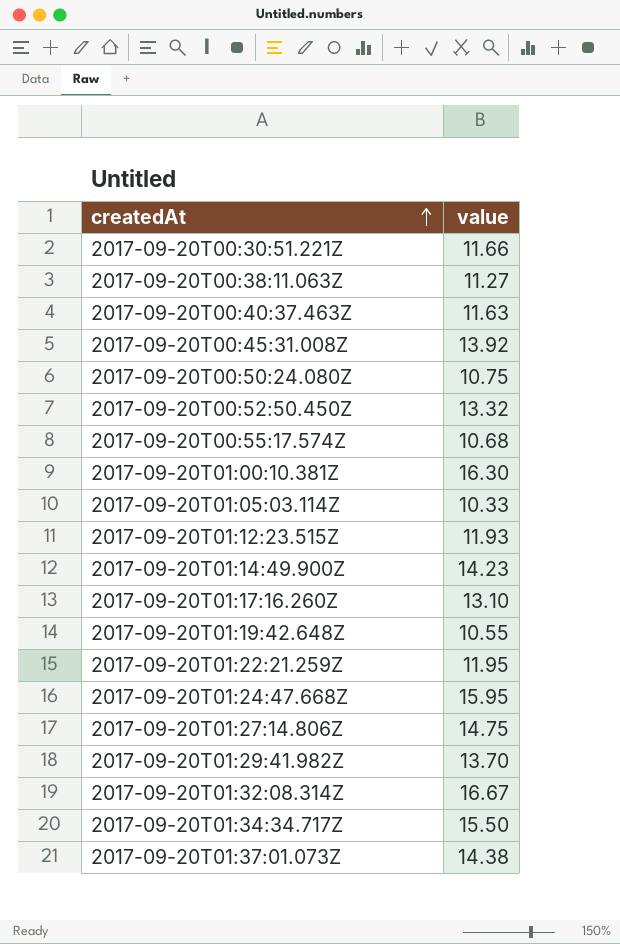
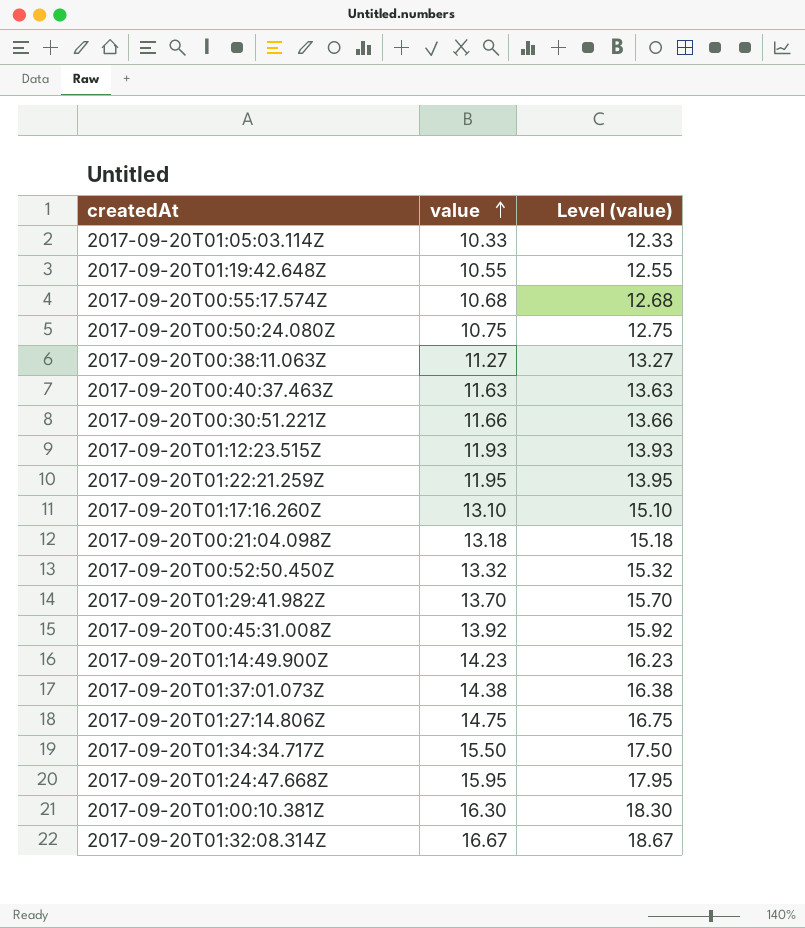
row order: createdAt ascending -> value ascending
column Level (value) | formula: none -> [value] + 2
row 2017-09-20T00:21:04.098Z: none -> 13.18 | 15.18

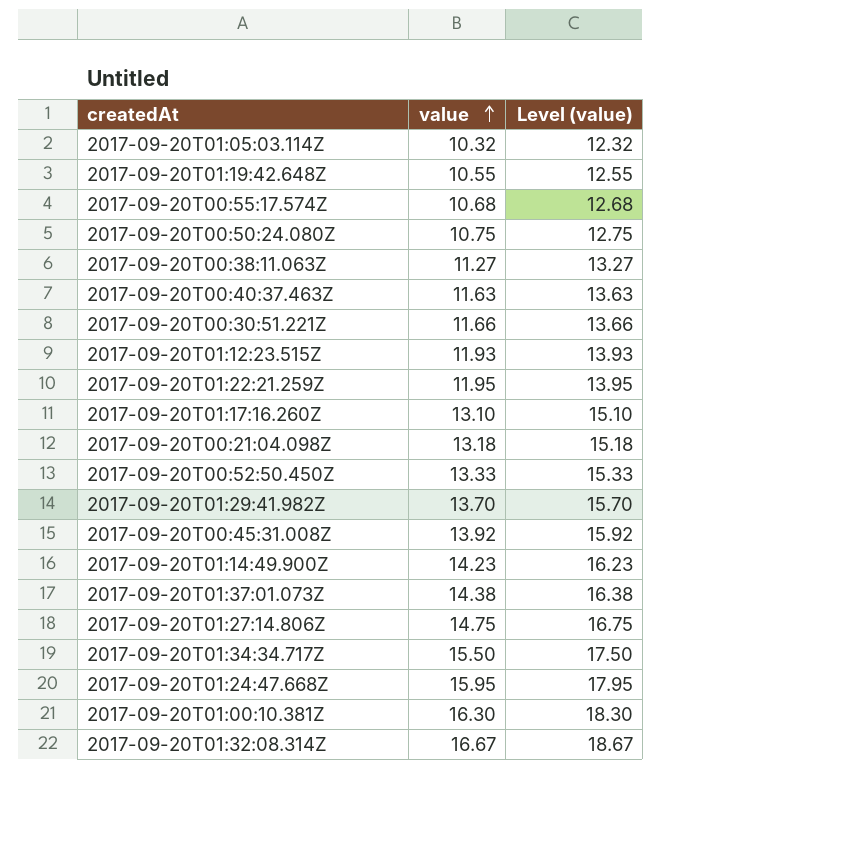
2017-09-20T01:05:03.114Z | value: 10.33 -> 10.32
2017-09-20T01:05:03.114Z | Level (value): 12.33 -> 12.32
2017-09-20T00:52:50.450Z | value: 13.32 -> 13.33
2017-09-20T00:52:50.450Z | Level (value): 15.32 -> 15.33

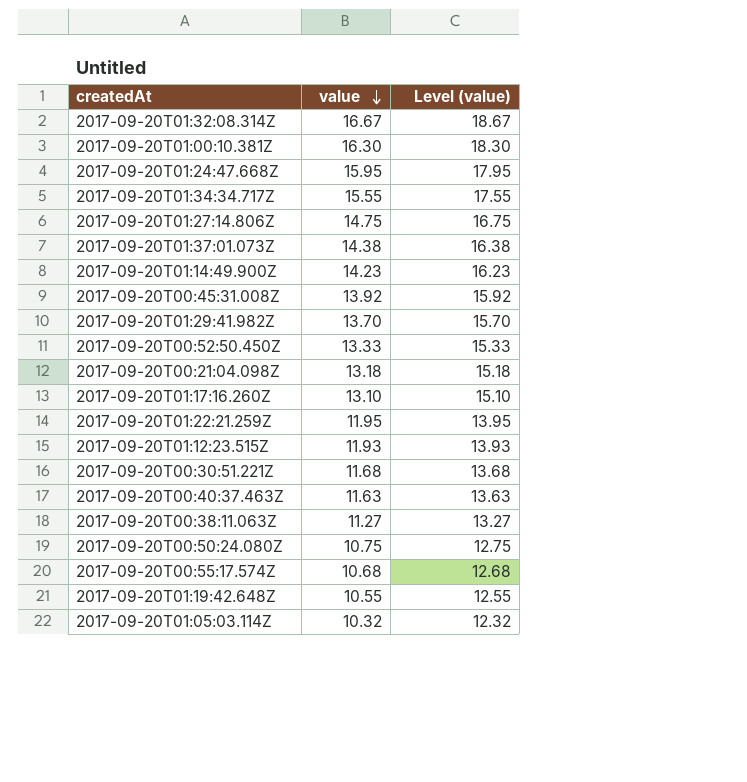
row order: value ascending -> value descending
2017-09-20T01:34:34.717Z | value: 15.50 -> 15.55
2017-09-20T01:34:34.717Z | Level (value): 17.50 -> 17.55
2017-09-20T00:30:51.221Z | value: 11.66 -> 11.68
2017-09-20T00:30:51.221Z | Level (value): 13.66 -> 13.68

